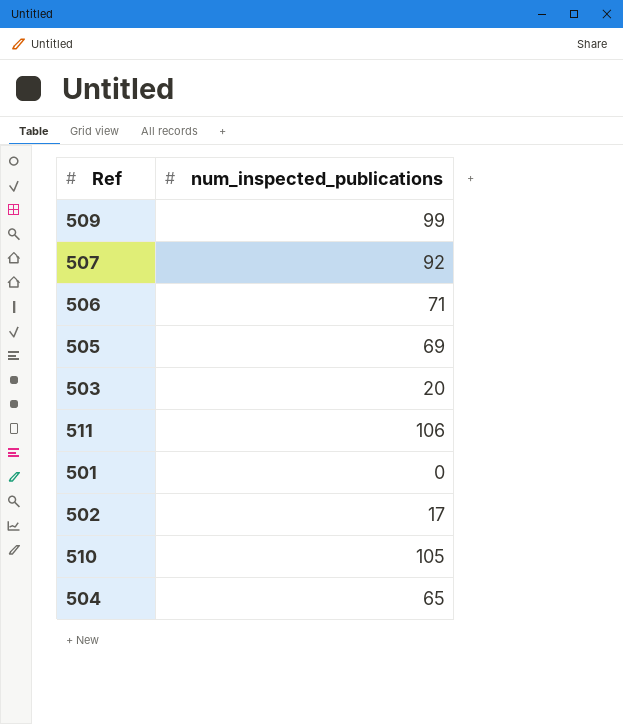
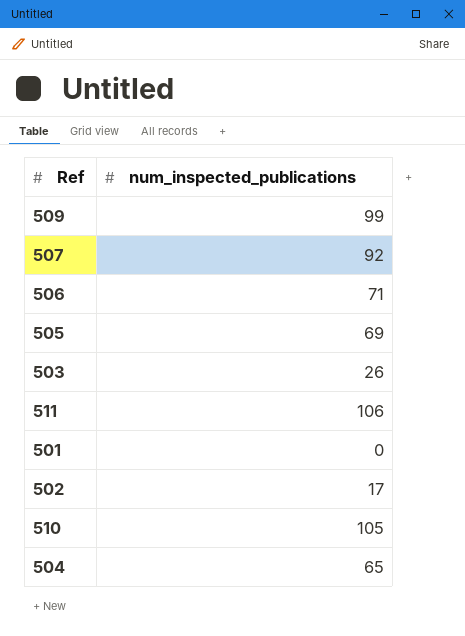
503 | num_inspected_publications: 20 -> 26

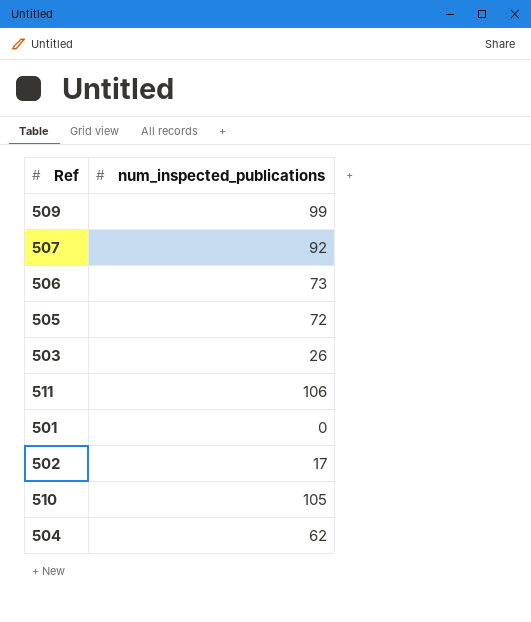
506 | num_inspected_publications: 71 -> 73
505 | num_inspected_publications: 69 -> 72
504 | num_inspected_publications: 65 -> 62

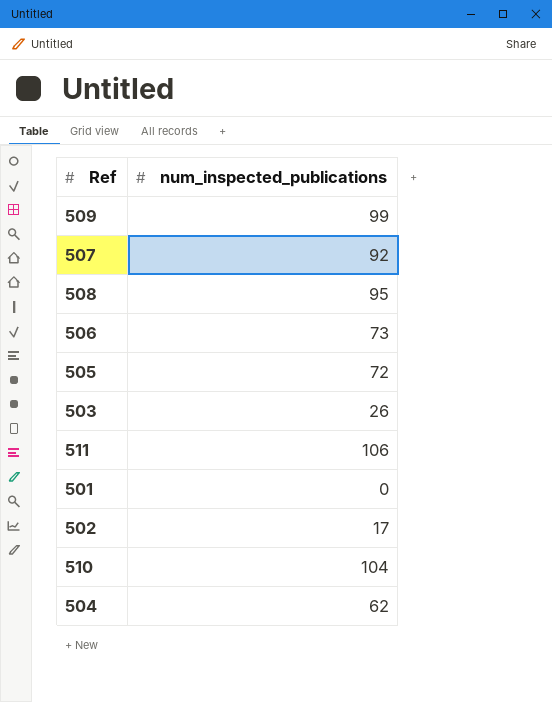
row 508: none -> 95
510 | num_inspected_publications: 105 -> 104

